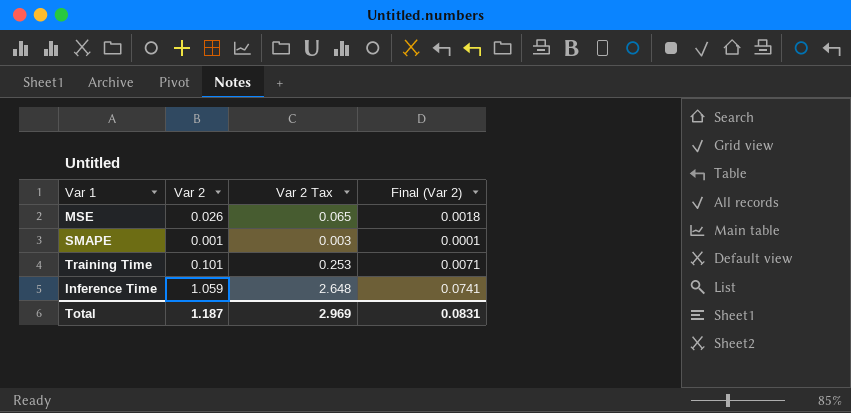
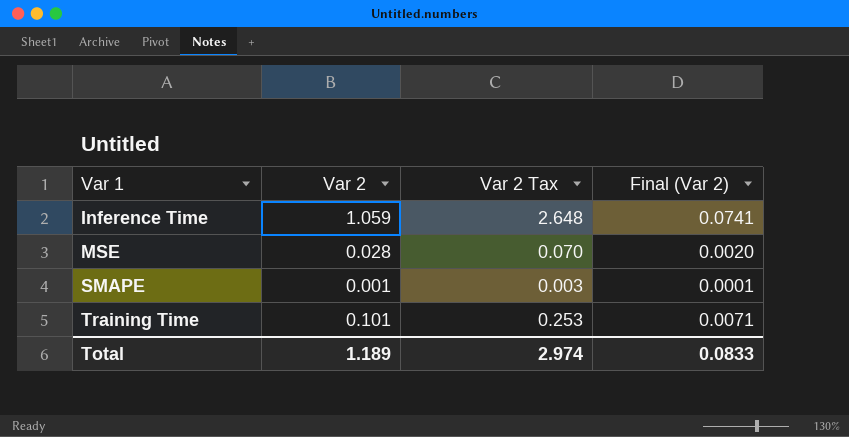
row order: none -> Var 1 ascending
MSE | Var 2: 0.026 -> 0.028
MSE | Var 2 Tax: 0.065 -> 0.070
MSE | Final (Var 2): 0.0018 -> 0.0020
Total | Var 2: 1.187 -> 1.189
Total | Var 2 Tax: 2.969 -> 2.974
Total | Final (Var 2): 0.0831 -> 0.0833

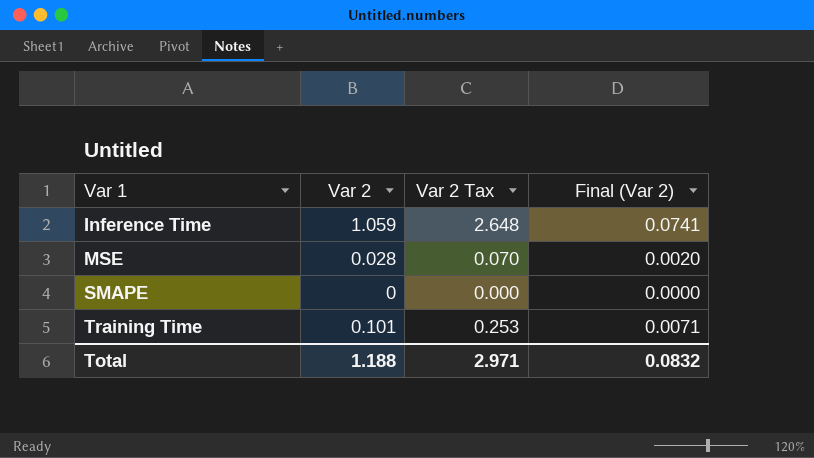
SMAPE | Var 2: 0.001 -> 0
SMAPE | Var 2 Tax: 0.003 -> 0.000
SMAPE | Final (Var 2): 0.0001 -> 0.0000
Total | Var 2: 1.189 -> 1.188
Total | Var 2 Tax: 2.974 -> 2.971
Total | Final (Var 2): 0.0833 -> 0.0832

